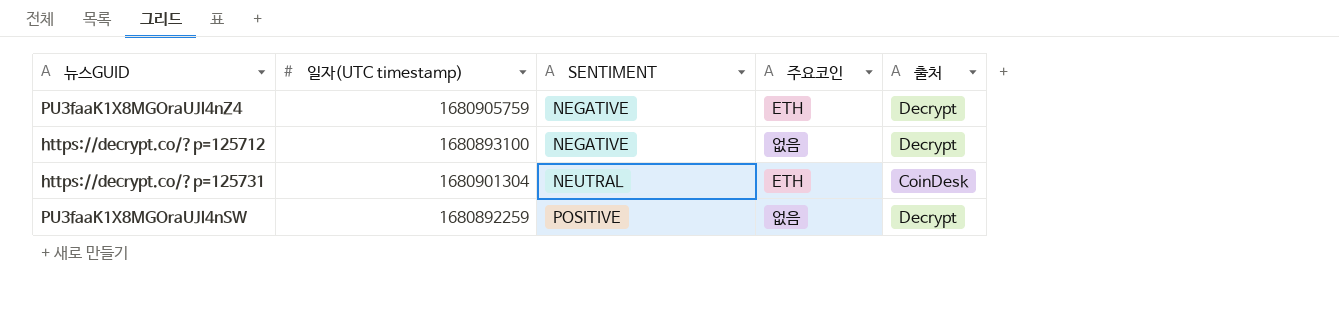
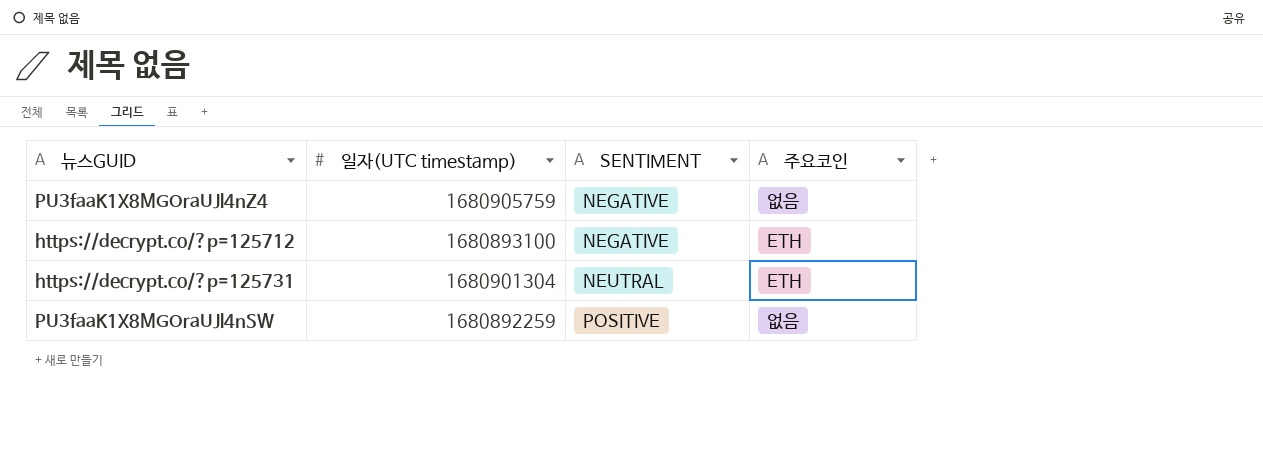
column 출처 | position: 5 -> none
PU3faaK1X8MGOraUJl4nZ4 | 주요코인: ETH -> 없음
https://decrypt.co/?p=125712 | 주요코인: 없음 -> ETH

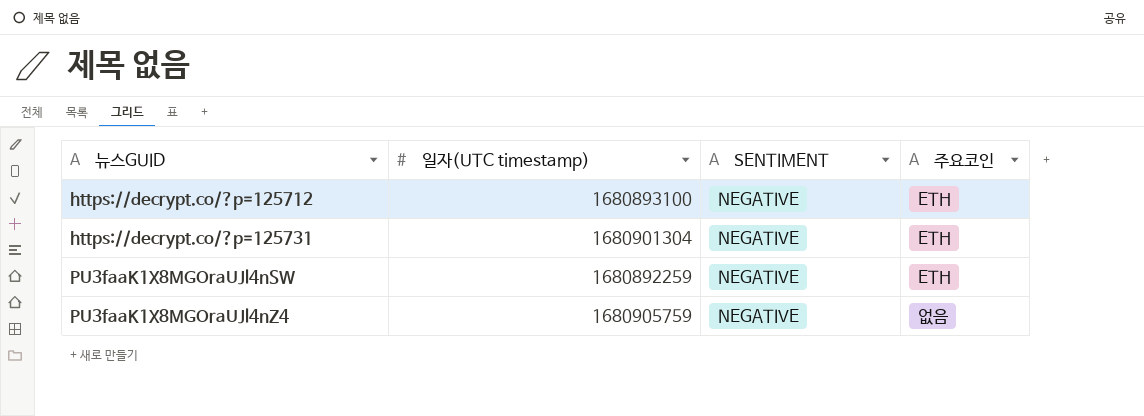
row order: SENTIMENT ascending -> 뉴스GUID ascending
https://decrypt.co/?p=125731 | SENTIMENT: NEUTRAL -> NEGATIVE
PU3faaK1X8MGOraUJl4nSW | SENTIMENT: POSITIVE -> NEGATIVE
PU3faaK1X8MGOraUJl4nSW | 주요코인: 없음 -> ETH

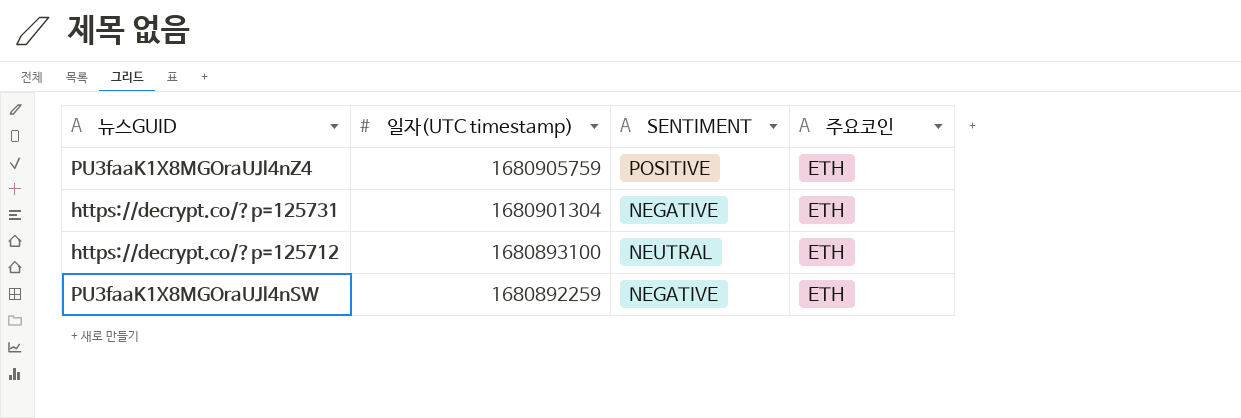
row order: 뉴스GUID ascending -> 일자(UTC timestamp) descending
PU3faaK1X8MGOraUJl4nZ4 | SENTIMENT: NEGATIVE -> POSITIVE
PU3faaK1X8MGOraUJl4nZ4 | 주요코인: 없음 -> ETH
https://decrypt.co/?p=125712 | SENTIMENT: NEGATIVE -> NEUTRAL

